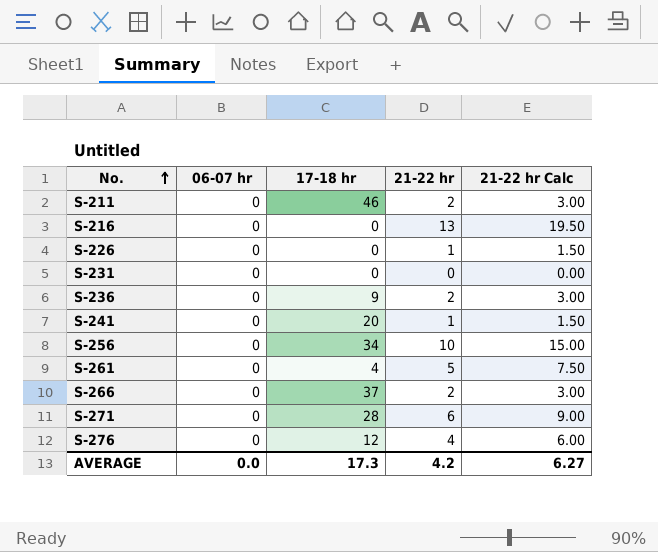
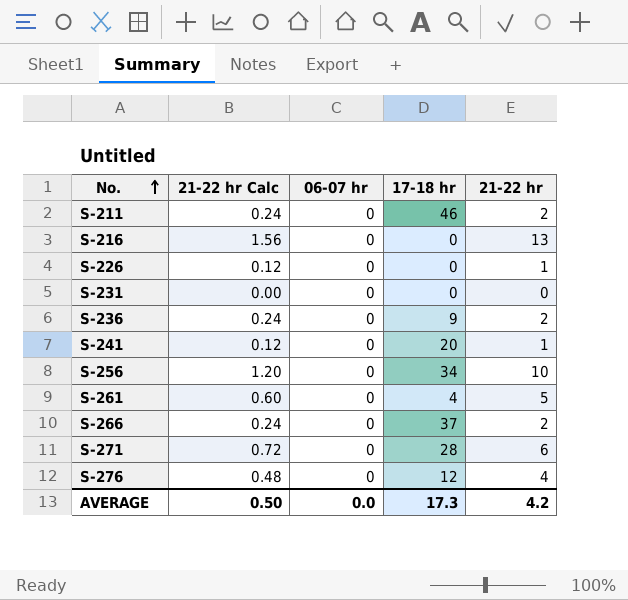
column 21-22 hr Calc | formula: [21-22 hr] * 1.5 -> [21-22 hr] * 0.12
column 21-22 hr Calc | position: 5 -> 2
AVERAGE | 21-22 hr Calc: 6.27 -> 0.50

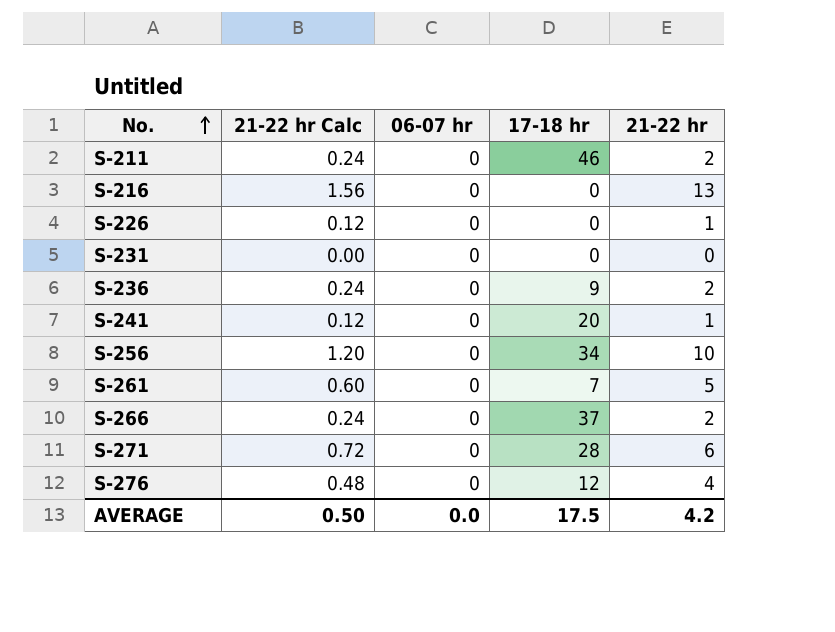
S-261 | 17-18 hr: 4 -> 7
AVERAGE | 17-18 hr: 17.3 -> 17.5

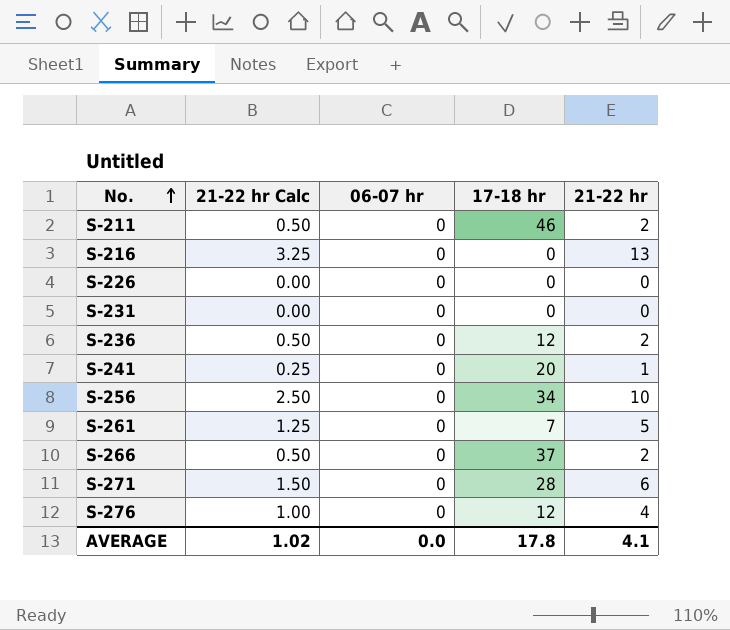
column 21-22 hr Calc | formula: [21-22 hr] * 0.12 -> [21-22 hr] * 0.25
S-226 | 21-22 hr: 1 -> 0
S-236 | 17-18 hr: 9 -> 12
AVERAGE | 21-22 hr Calc: 0.50 -> 1.02
AVERAGE | 17-18 hr: 17.5 -> 17.8
AVERAGE | 21-22 hr: 4.2 -> 4.1

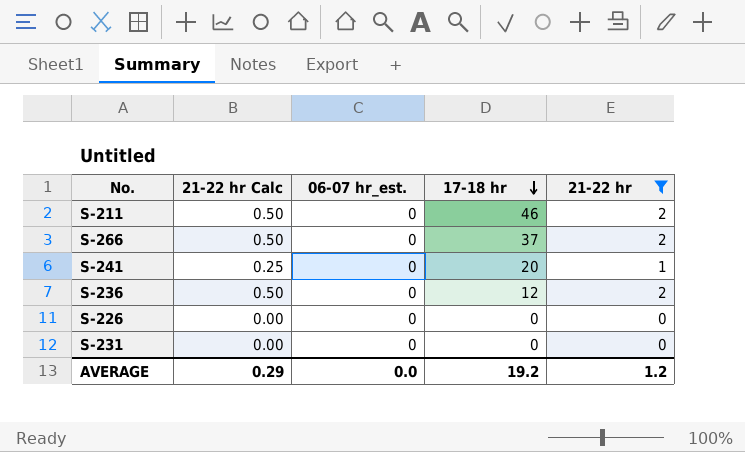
filter: none -> 21-22 hr <= 2
row order: No. ascending -> 17-18 hr descending
column name: 06-07 hr -> 06-07 hr_est.
AVERAGE | 21-22 hr Calc: 1.02 -> 0.29
AVERAGE | 17-18 hr: 17.8 -> 19.2
AVERAGE | 21-22 hr: 4.1 -> 1.2

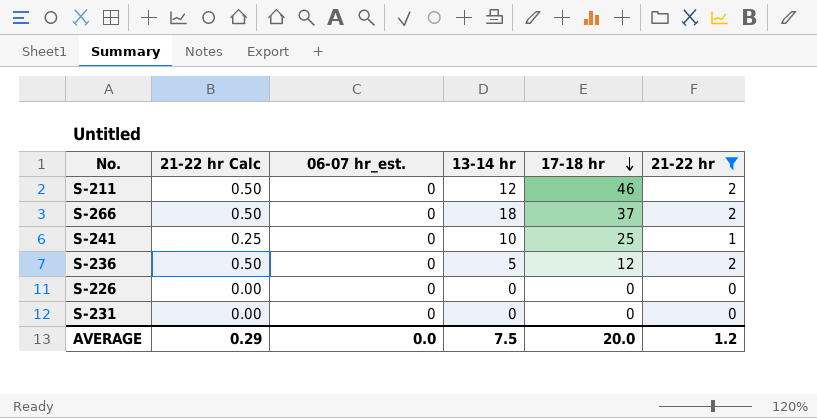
column 13-14 hr | position: none -> 4
S-241 | 17-18 hr: 20 -> 25
AVERAGE | 17-18 hr: 19.2 -> 20.0

